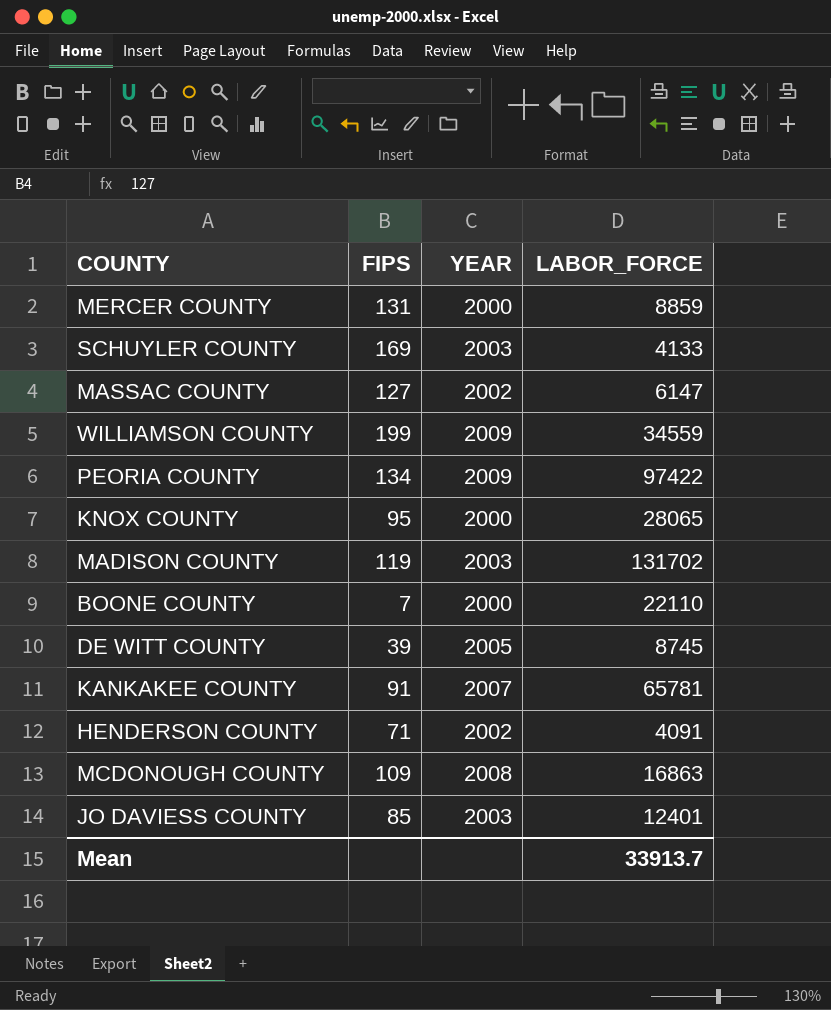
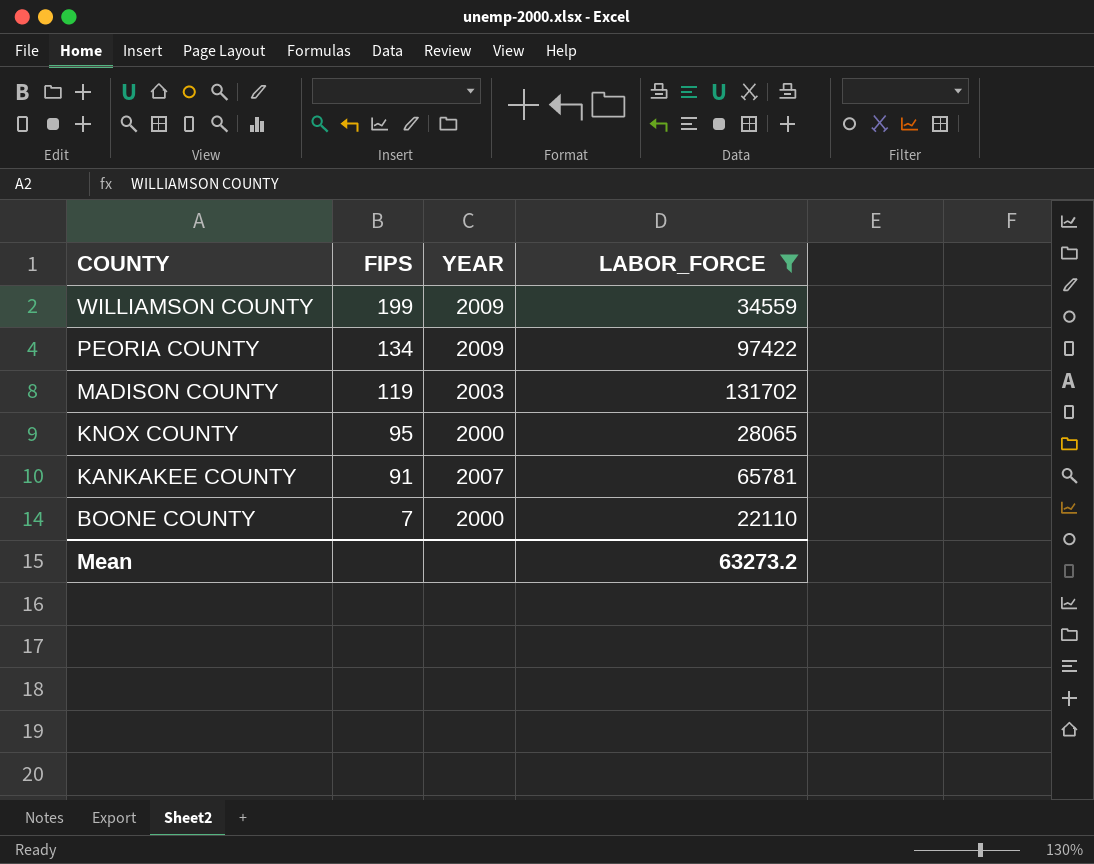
filter: none -> LABOR_FORCE >= 22110
row order: none -> COUNTY descending
Mean | LABOR_FORCE: 33913.7 -> 63273.2

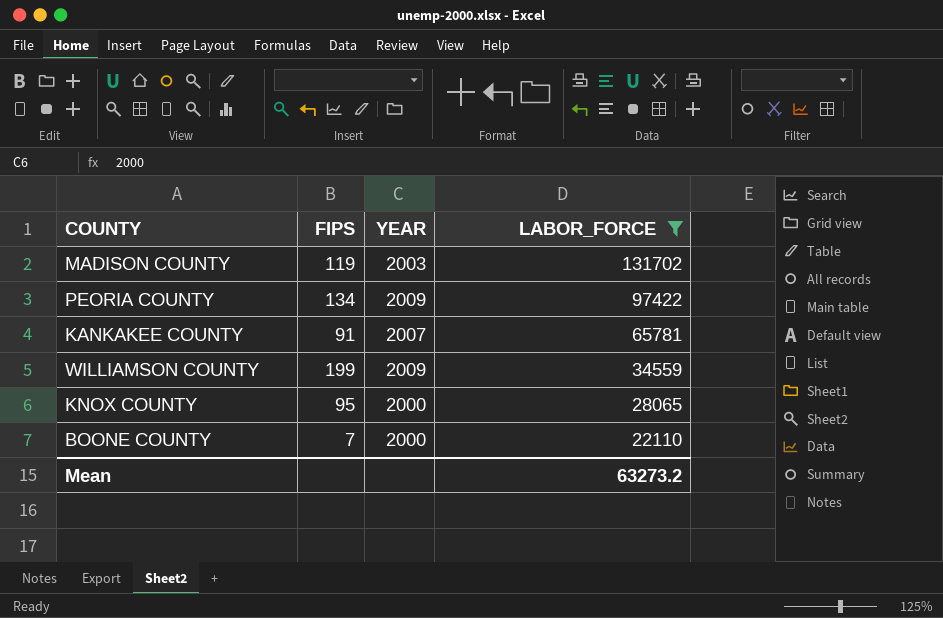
row order: COUNTY descending -> LABOR_FORCE descending

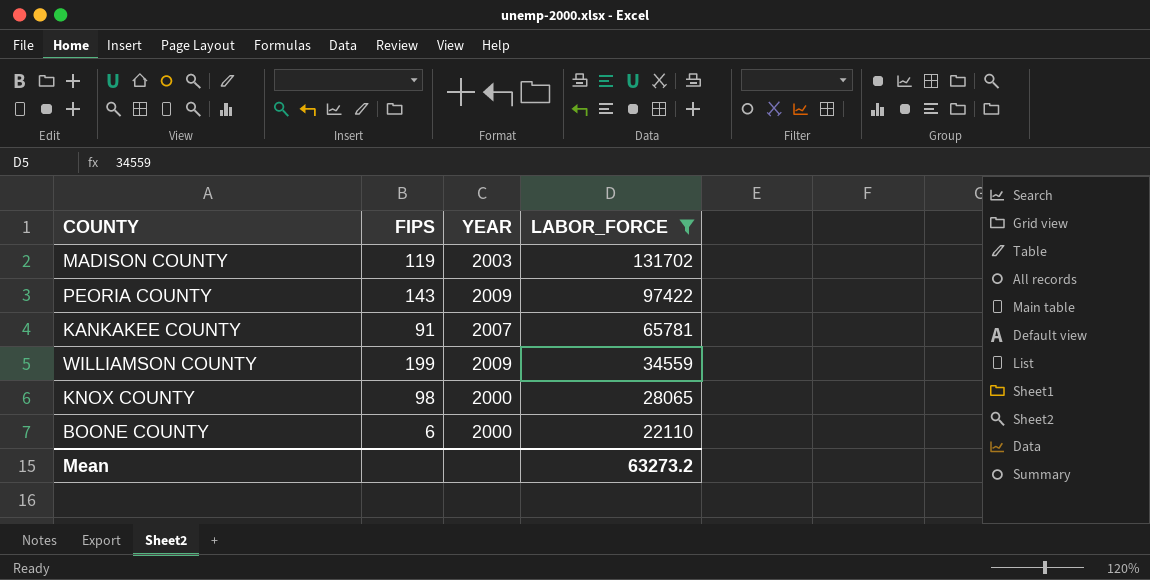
PEORIA COUNTY | FIPS: 134 -> 143
KNOX COUNTY | FIPS: 95 -> 98
BOONE COUNTY | FIPS: 7 -> 6

